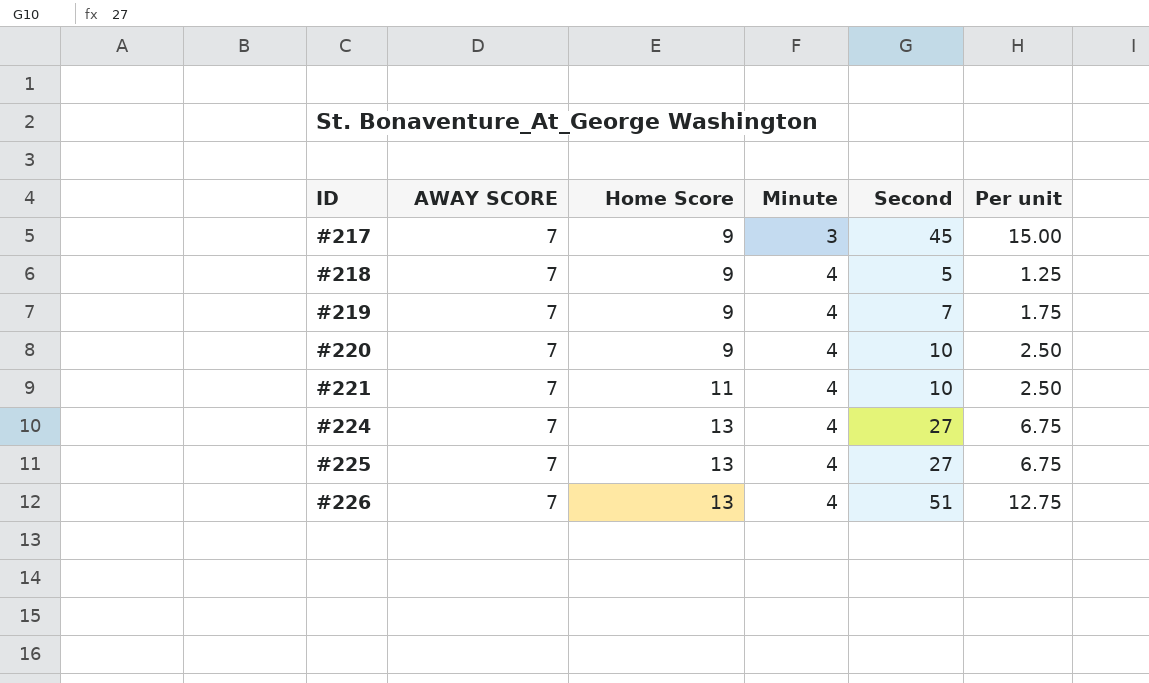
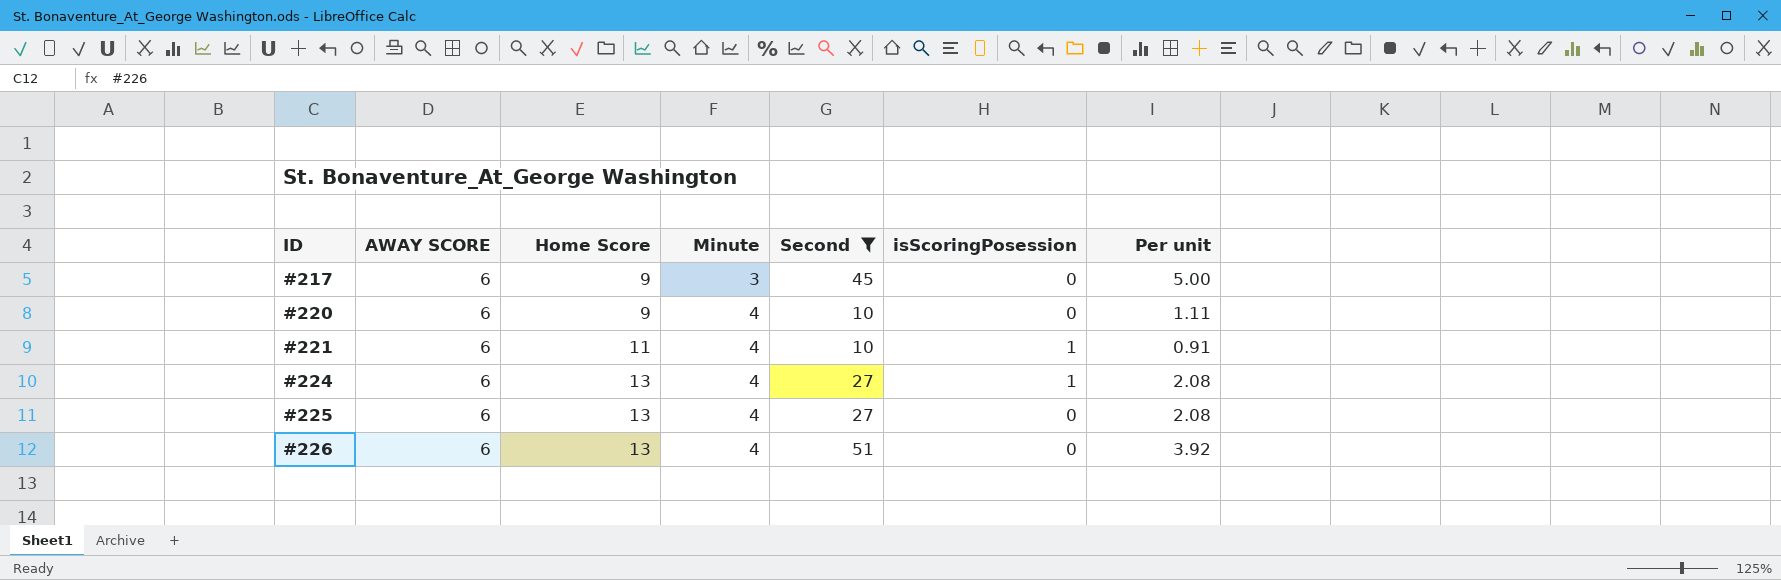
filter: none -> Second >= 10
column isScoringPosession | position: none -> 6
column Per unit | formula: [Second] / [Minute] -> [Second] / [Home Score]
#217 | AWAY SCORE: 7 -> 6
#220 | AWAY SCORE: 7 -> 6
#221 | AWAY SCORE: 7 -> 6
#224 | AWAY SCORE: 7 -> 6
#225 | AWAY SCORE: 7 -> 6
#226 | AWAY SCORE: 7 -> 6

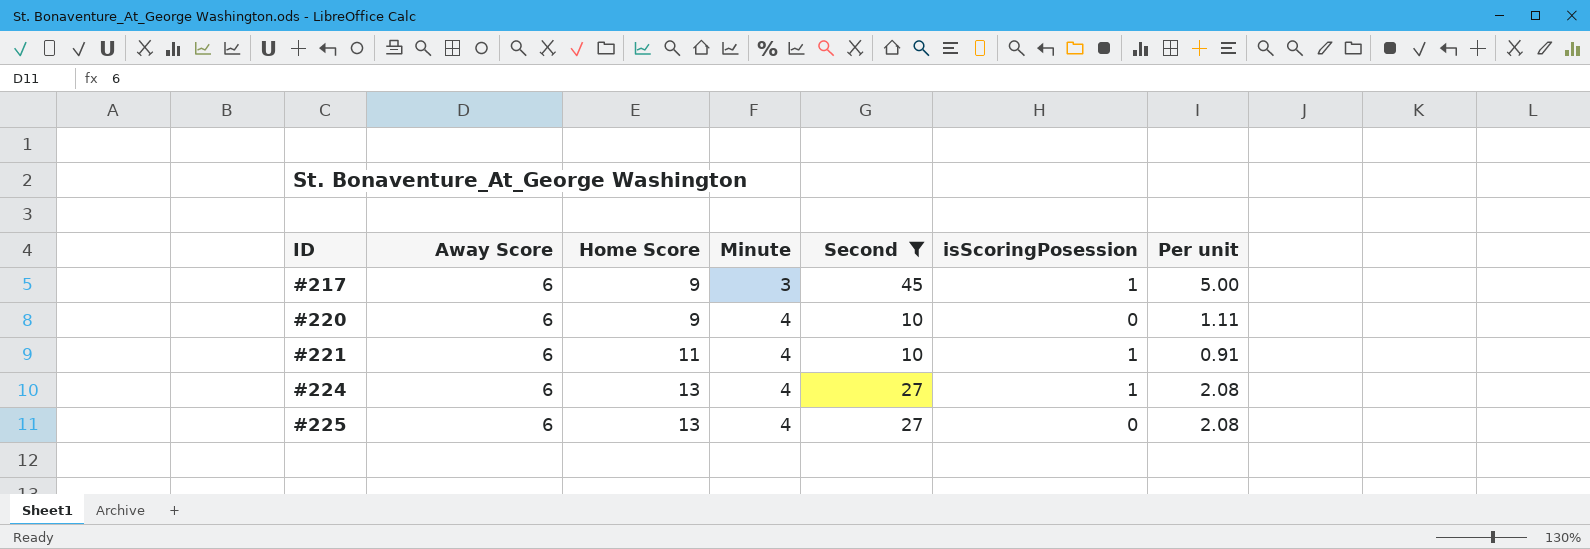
column name: AWAY SCORE -> Away Score
row #226: 6 | 13 | 4 | 51 | 0 | 3.92 -> none
#217 | isScoringPosession: 0 -> 1

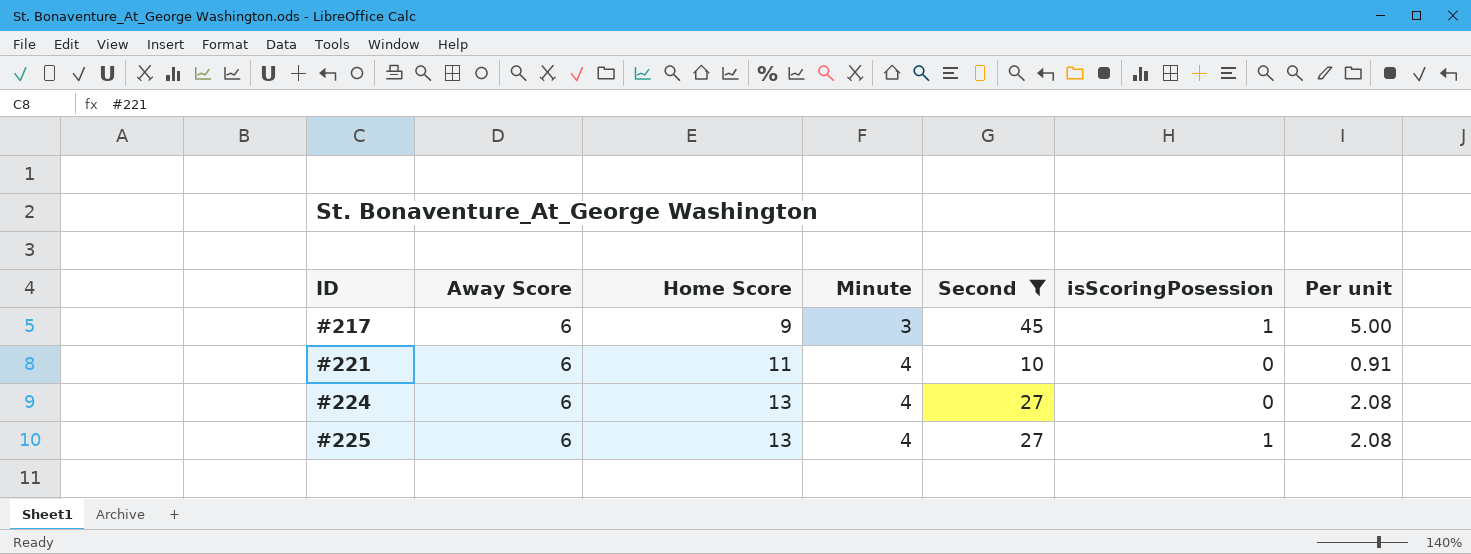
row #220: 6 | 9 | 4 | 10 | 0 | 1.11 -> none
#221 | isScoringPosession: 1 -> 0
#224 | isScoringPosession: 1 -> 0
#225 | isScoringPosession: 0 -> 1

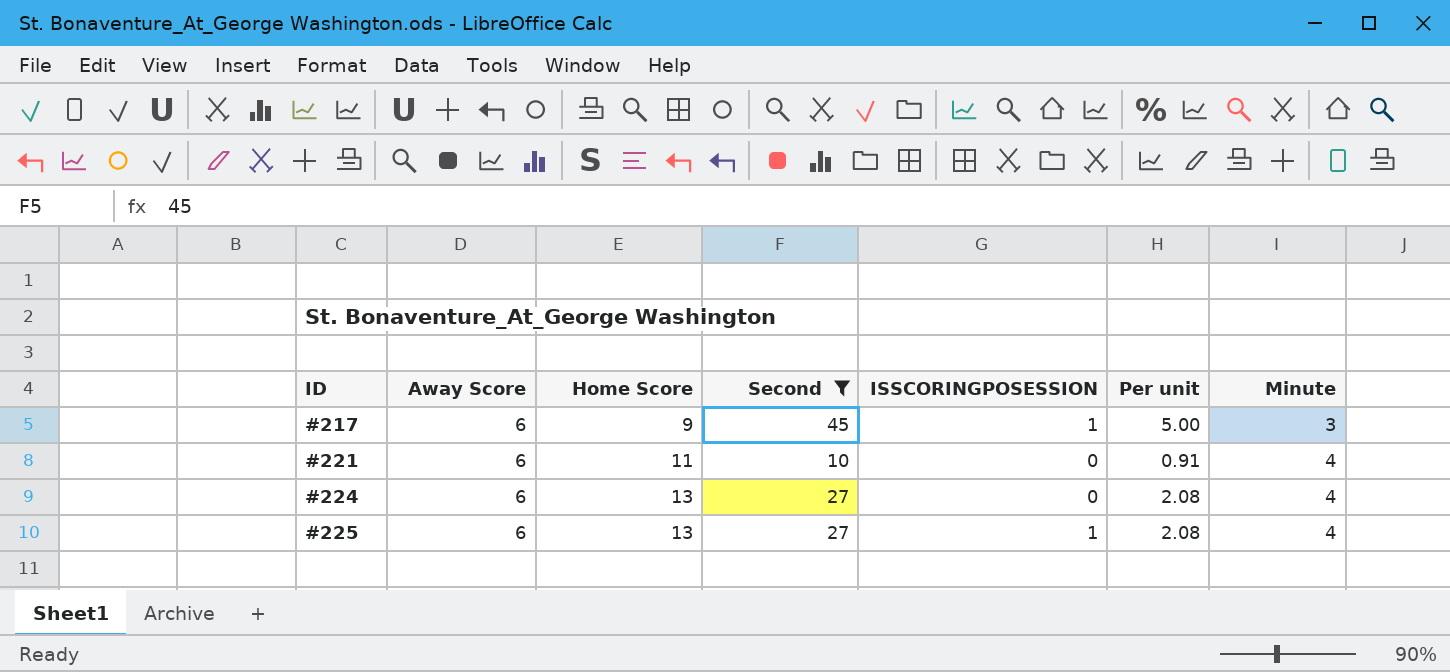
column name: isScoringPosession -> ISSCORINGPOSESSION
column Minute | position: 4 -> 7

